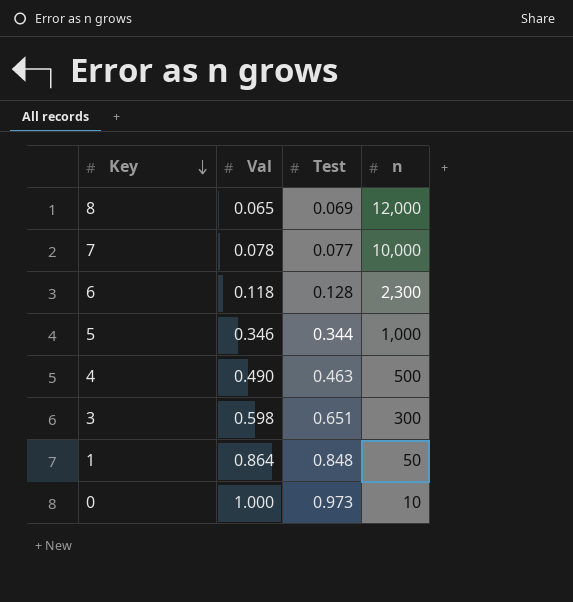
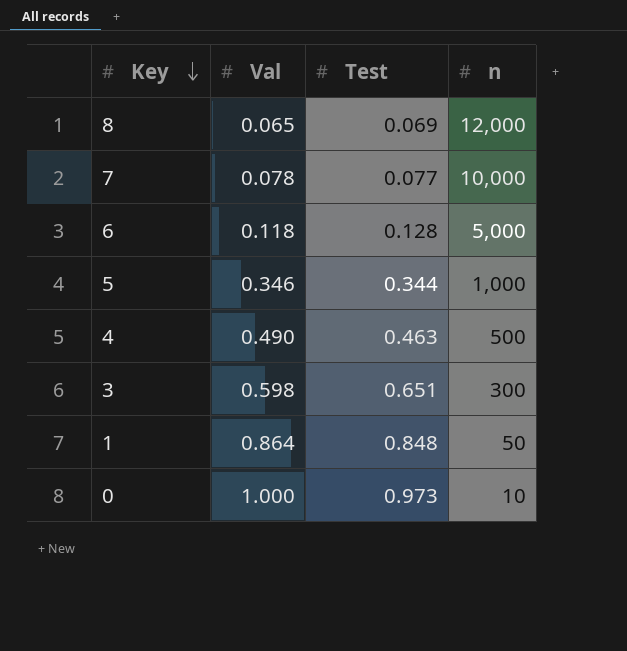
6 | n: 2,300 -> 5,000

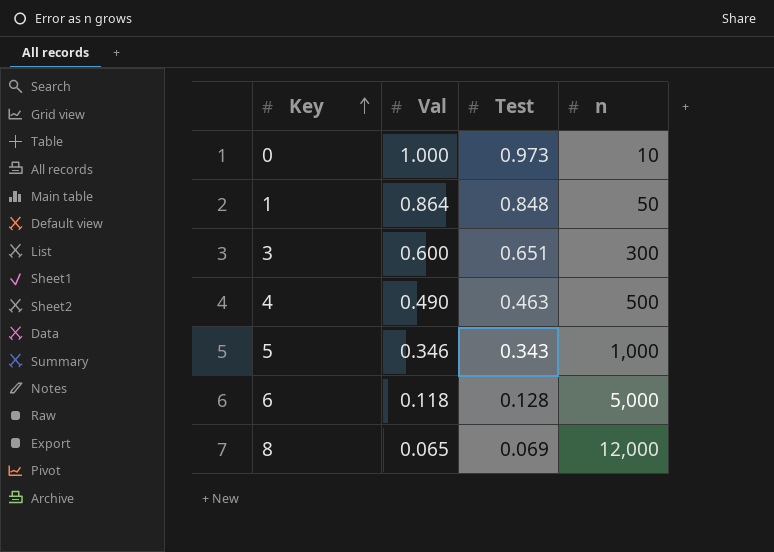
row order: Key descending -> Key ascending
row 7: 0.078 | 0.077 | 10,000 -> none
3 | Val: 0.598 -> 0.600
5 | Test: 0.344 -> 0.343

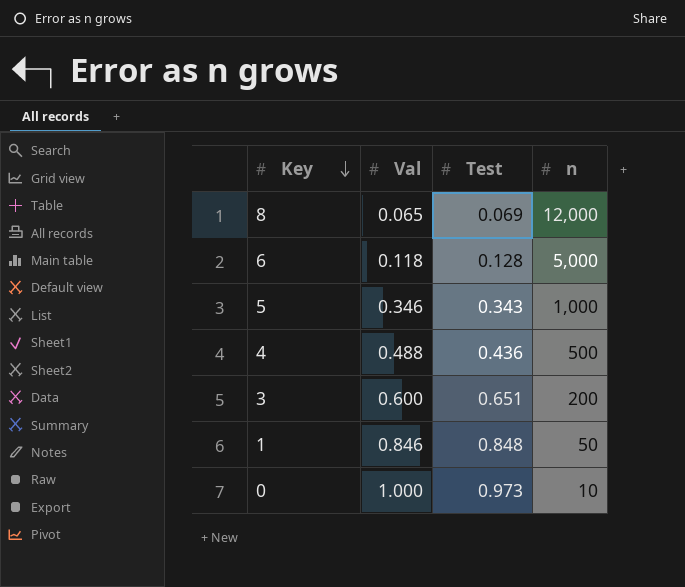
row order: Key ascending -> Key descending
4 | Val: 0.490 -> 0.488
4 | Test: 0.463 -> 0.436
3 | n: 300 -> 200
1 | Val: 0.864 -> 0.846

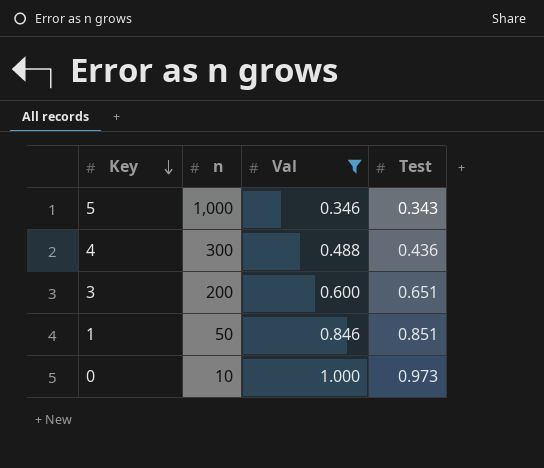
filter: none -> Val >= 0.346
column n | position: 4 -> 2
4 | n: 500 -> 300
1 | Test: 0.848 -> 0.851

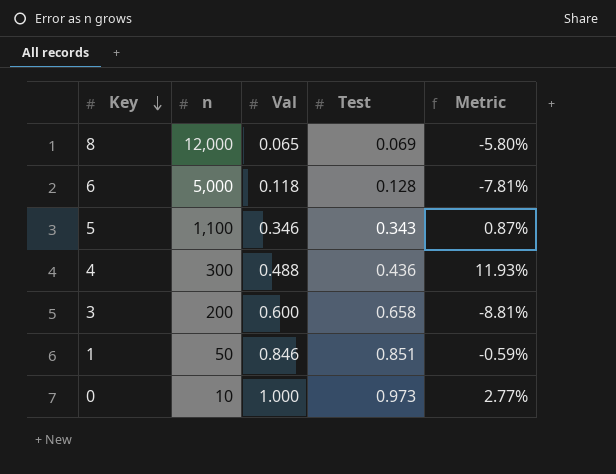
filter: Val >= 0.346 -> none
column Metric | formula: none -> ([Val] - [Test]) / [Test]
5 | n: 1,000 -> 1,100
3 | Test: 0.651 -> 0.658

